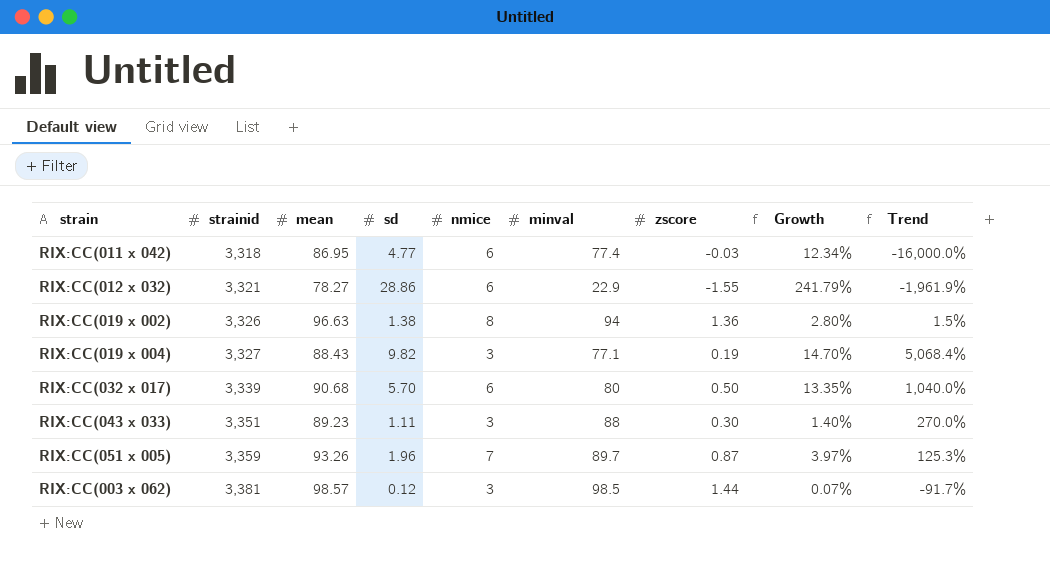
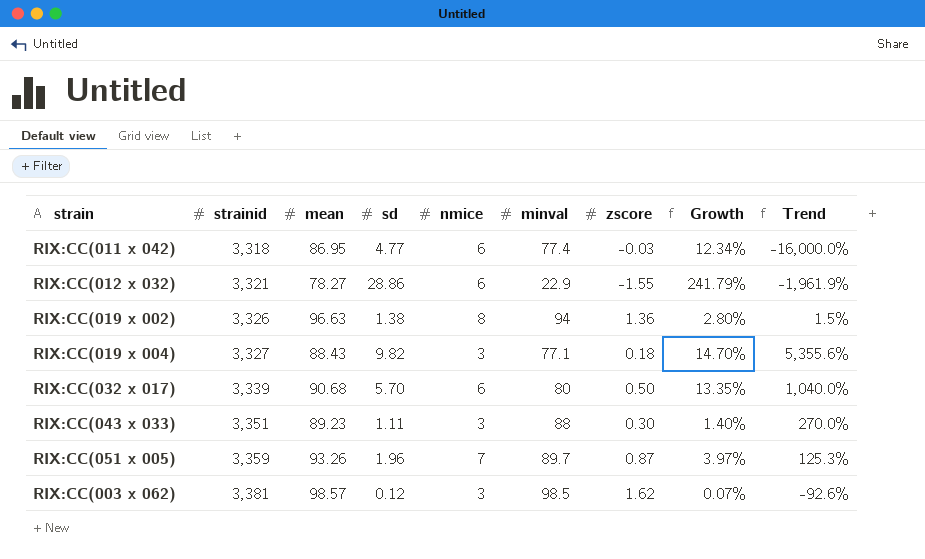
RIX:CC(019 x 004) | zscore: 0.19 -> 0.18
RIX:CC(019 x 004) | Trend: 5,068.4% -> 5,355.6%
RIX:CC(003 x 062) | zscore: 1.44 -> 1.62
RIX:CC(003 x 062) | Trend: -91.7% -> -92.6%

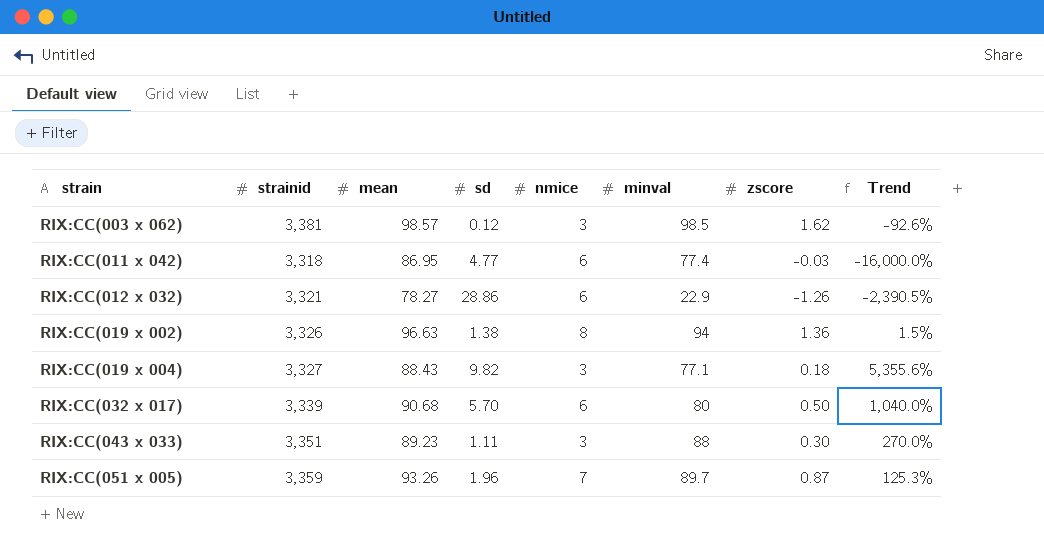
row order: strainid ascending -> strain ascending
column Growth | formula: ([mean] - [minval]) / [minval] -> none
RIX:CC(012 x 032) | zscore: -1.55 -> -1.26
RIX:CC(012 x 032) | Trend: -1,961.9% -> -2,390.5%

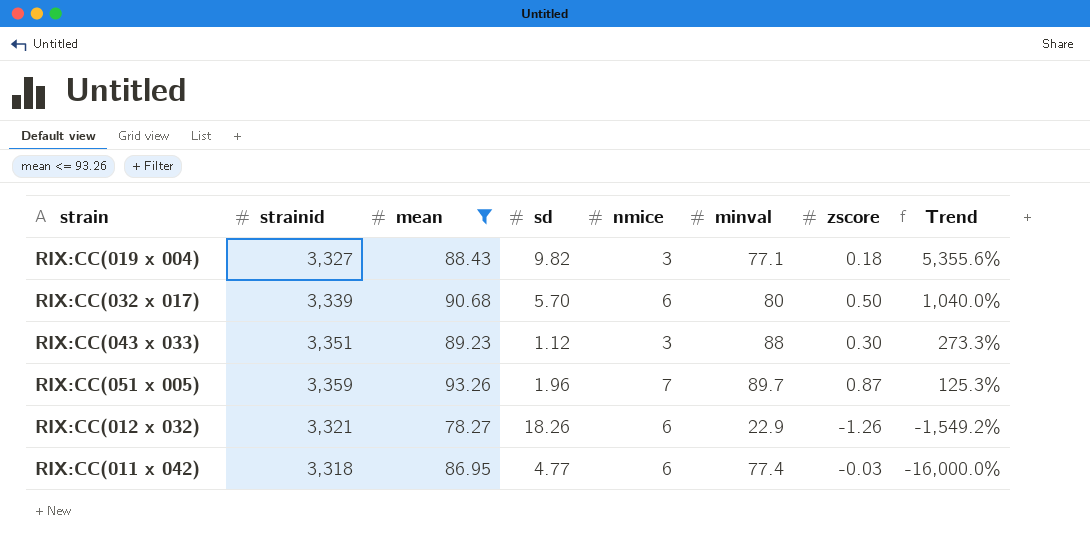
filter: none -> mean <= 93.26
row order: strain ascending -> Trend descending
RIX:CC(043 x 033) | sd: 1.11 -> 1.12
RIX:CC(043 x 033) | Trend: 270.0% -> 273.3%
RIX:CC(012 x 032) | sd: 28.86 -> 18.26
RIX:CC(012 x 032) | Trend: -2,390.5% -> -1,549.2%

